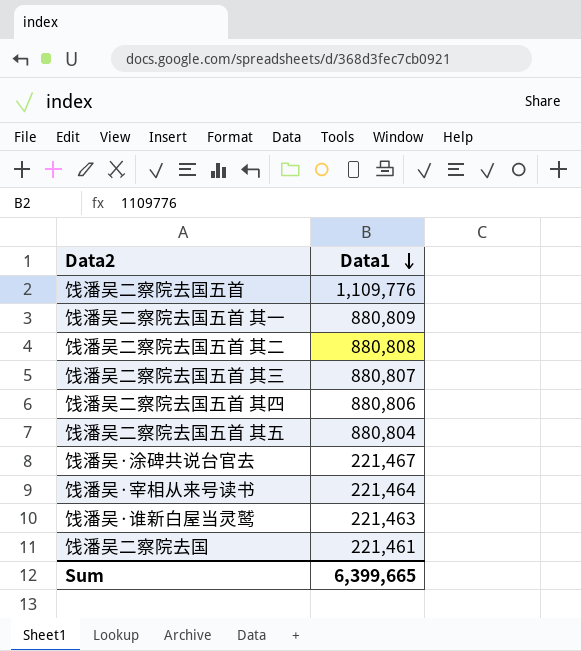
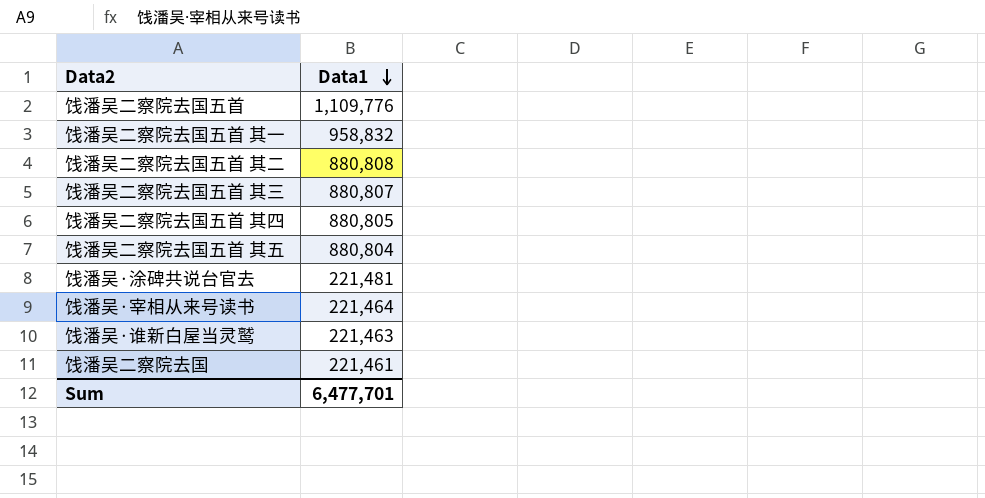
饯潘吴二察院去国五首 其一 | Data1: 880,809 -> 958,832
饯潘吴二察院去国五首 其四 | Data1: 880,806 -> 880,805
饯潘吴·涂碑共说台官去 | Data1: 221,467 -> 221,481
Sum | Data1: 6,399,665 -> 6,477,701

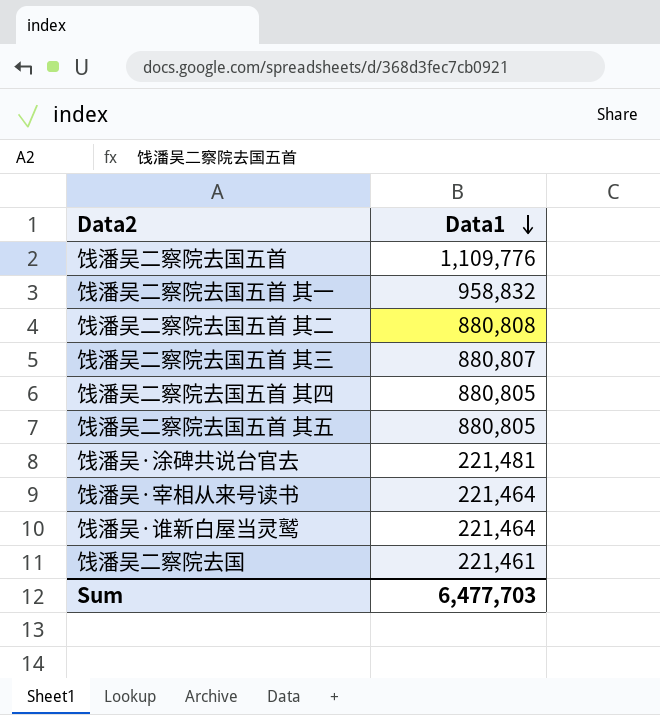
饯潘吴二察院去国五首 其五 | Data1: 880,804 -> 880,805
饯潘吴·谁新白屋当灵鹫 | Data1: 221,463 -> 221,464
Sum | Data1: 6,477,701 -> 6,477,703

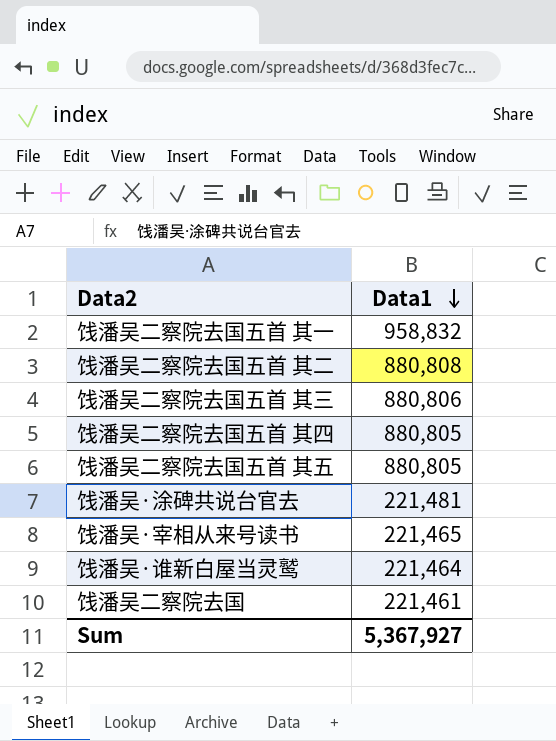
row 饯潘吴二察院去国五首: 1,109,776 -> none
饯潘吴二察院去国五首 其三 | Data1: 880,807 -> 880,806
饯潘吴·宰相从来号读书 | Data1: 221,464 -> 221,465
Sum | Data1: 6,477,703 -> 5,367,927

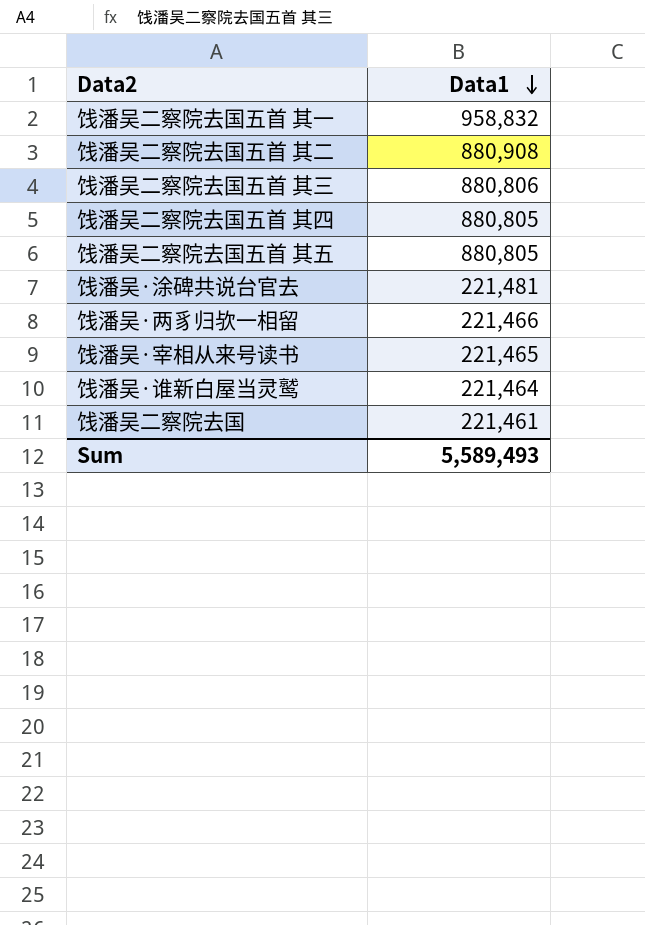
饯潘吴二察院去国五首 其二 | Data1: 880,808 -> 880,908
row 饯潘吴·两豸归欤一相留: none -> 221,466
Sum | Data1: 5,367,927 -> 5,589,493

